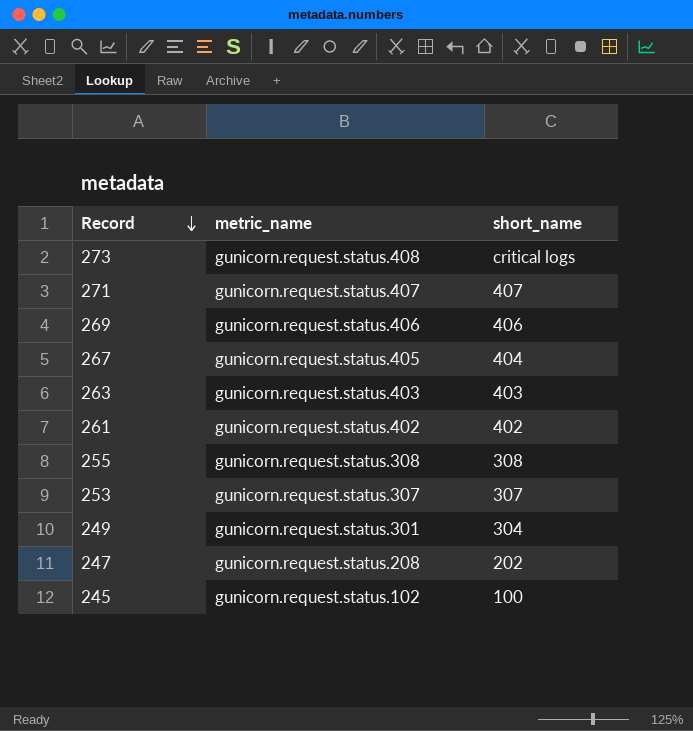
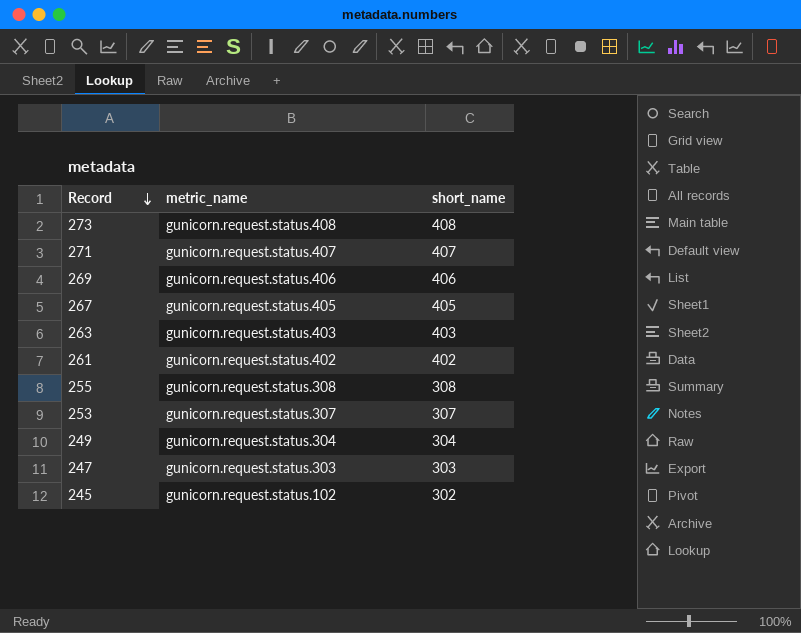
273 | short_name: critical logs -> 408
267 | short_name: 404 -> 405
249 | metric_name: gunicorn.request.status.301 -> gunicorn.request.status.304
247 | metric_name: gunicorn.request.status.208 -> gunicorn.request.status.303
247 | short_name: 202 -> 303
245 | short_name: 100 -> 302

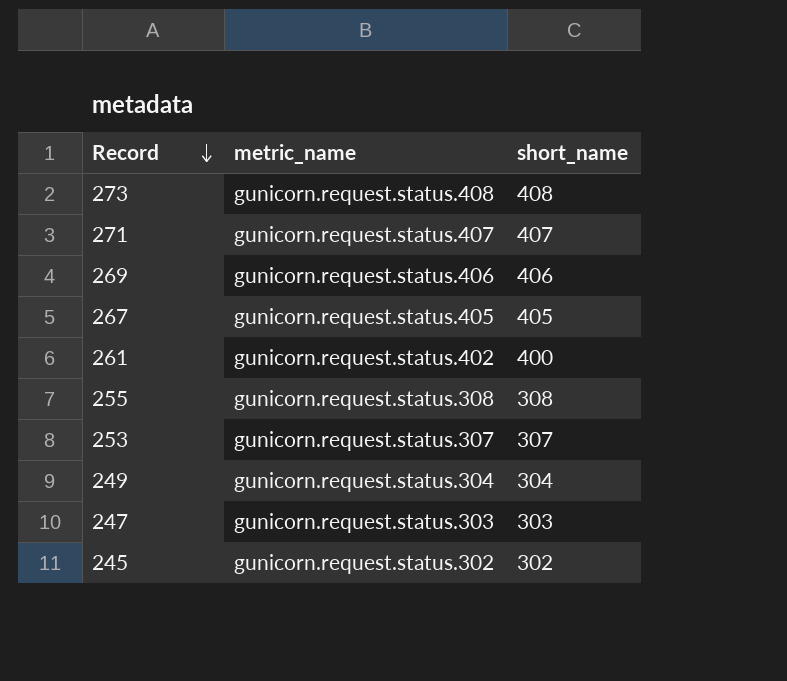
row 263: gunicorn.request.status.403 | 403 -> none
261 | short_name: 402 -> 400
245 | metric_name: gunicorn.request.status.102 -> gunicorn.request.status.302

